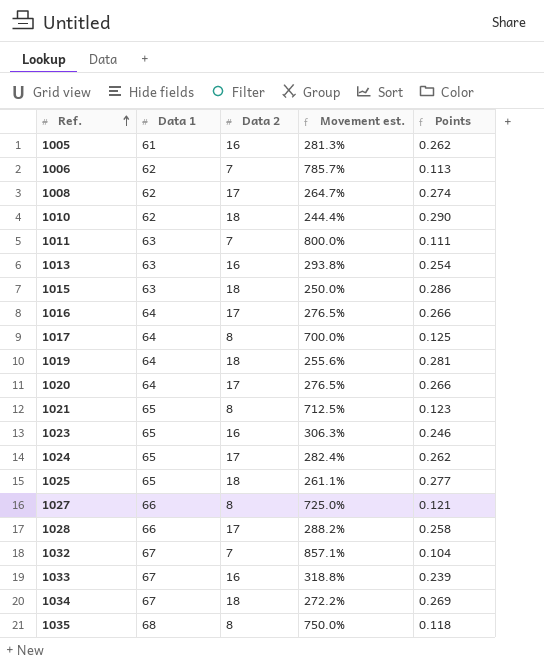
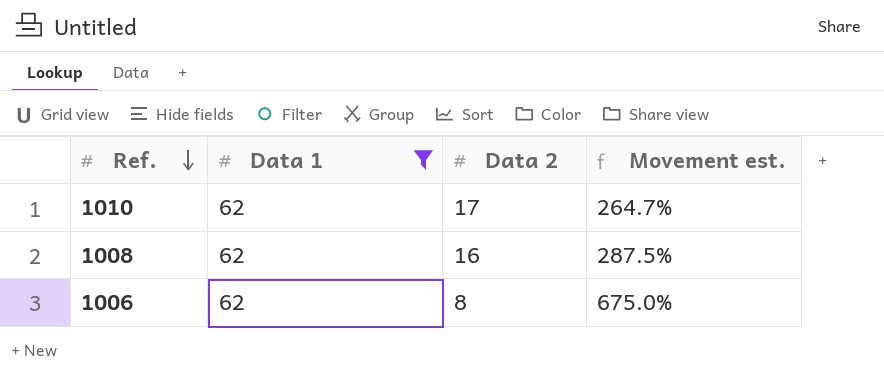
filter: none -> Data 1 = 62
row order: Ref. ascending -> Ref. descending
column Points | formula: [Data 2] / [Data 1] -> none
1010 | Data 2: 18 -> 17
1010 | Movement est.: 244.4% -> 264.7%
1008 | Data 2: 17 -> 16
1008 | Movement est.: 264.7% -> 287.5%
1006 | Data 2: 7 -> 8
1006 | Movement est.: 785.7% -> 675.0%

